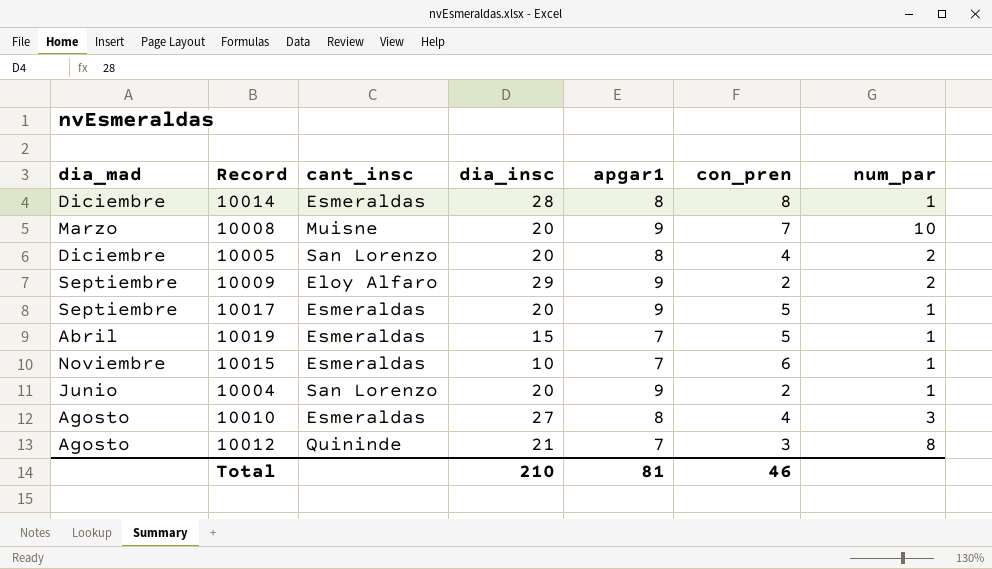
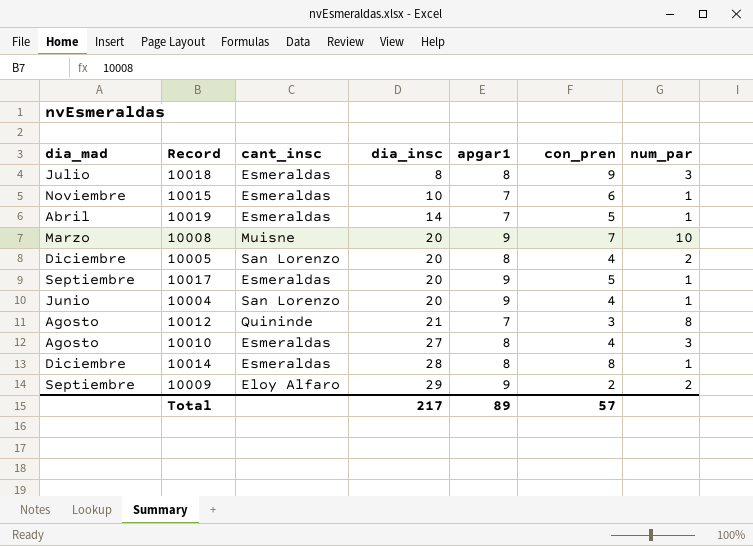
row order: none -> dia_insc ascending
row 10018: none -> Julio | Esmeraldas | 8 | 8 | 9 | 3
10019 | dia_insc: 15 -> 14
10004 | con_pren: 2 -> 4
Total | dia_insc: 210 -> 217
Total | apgar1: 81 -> 89
Total | con_pren: 46 -> 57

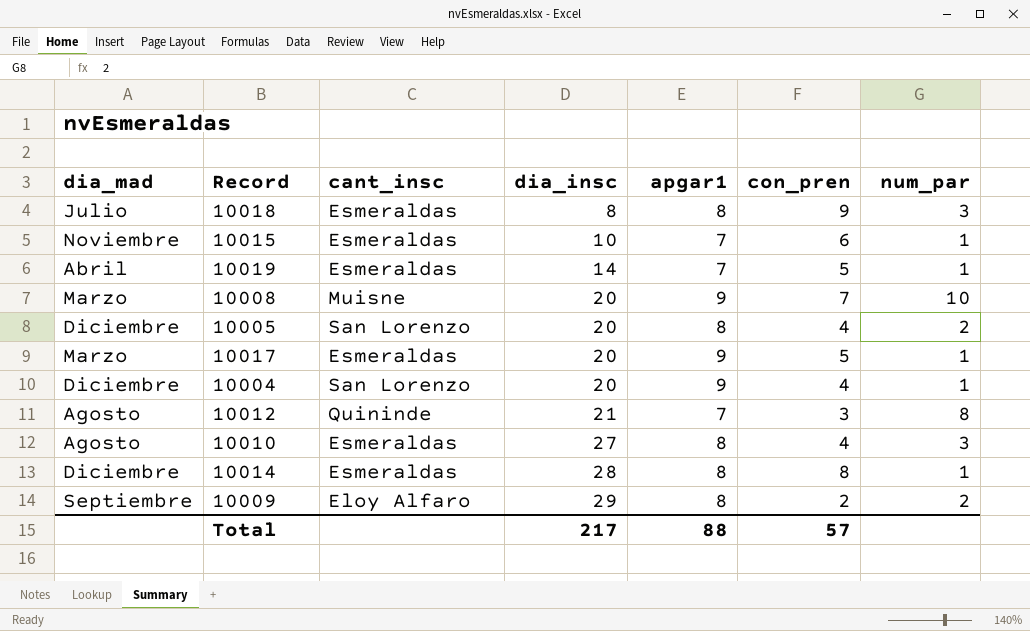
10017 | dia_mad: Septiembre -> Marzo
10004 | dia_mad: Junio -> Diciembre
10009 | apgar1: 9 -> 8
Total | apgar1: 89 -> 88

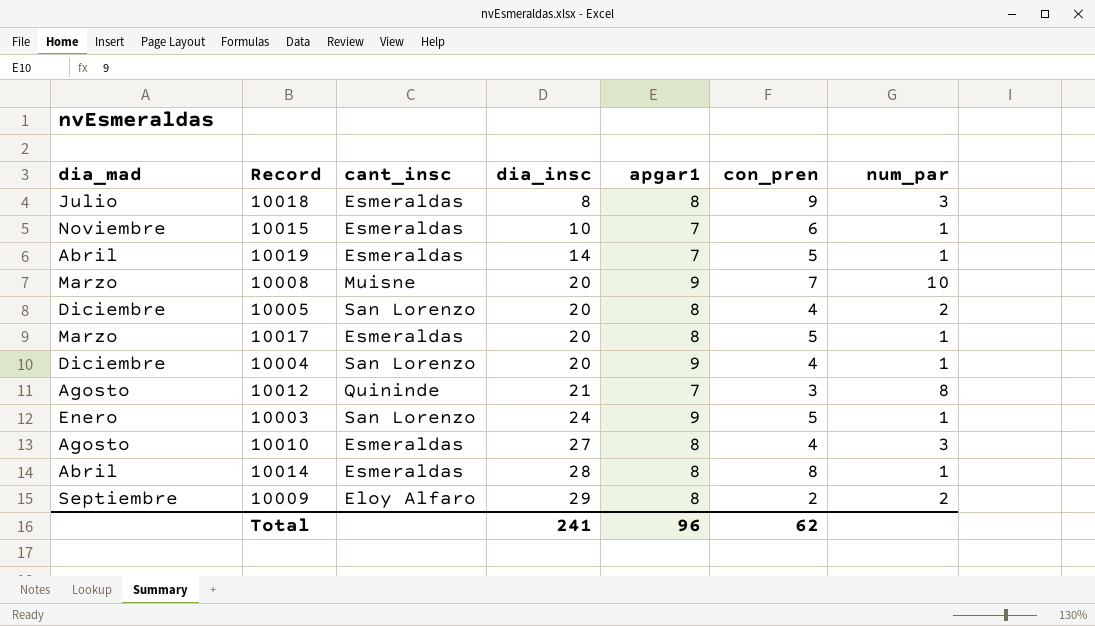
10017 | apgar1: 9 -> 8
row 10003: none -> Enero | San Lorenzo | 24 | 9 | 5 | 1
10014 | dia_mad: Diciembre -> Abril
Total | dia_insc: 217 -> 241
Total | apgar1: 88 -> 96
Total | con_pren: 57 -> 62

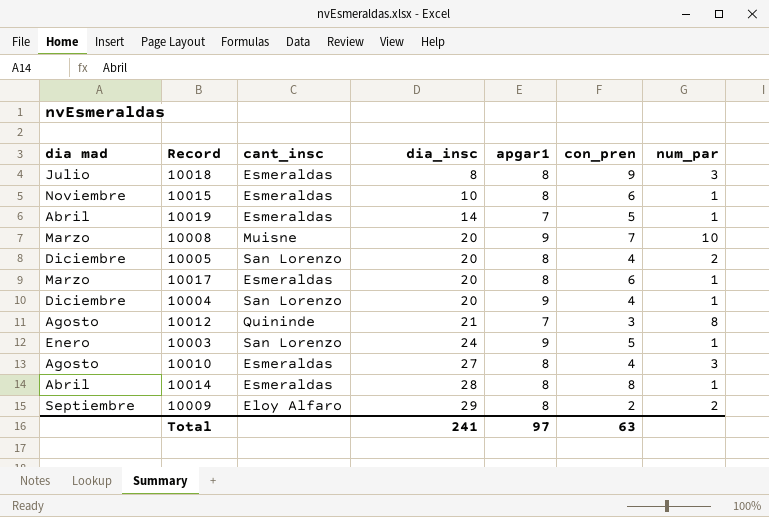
column name: dia_mad -> dia mad
10015 | apgar1: 7 -> 8
10017 | con_pren: 5 -> 6
Total | apgar1: 96 -> 97
Total | con_pren: 62 -> 63

